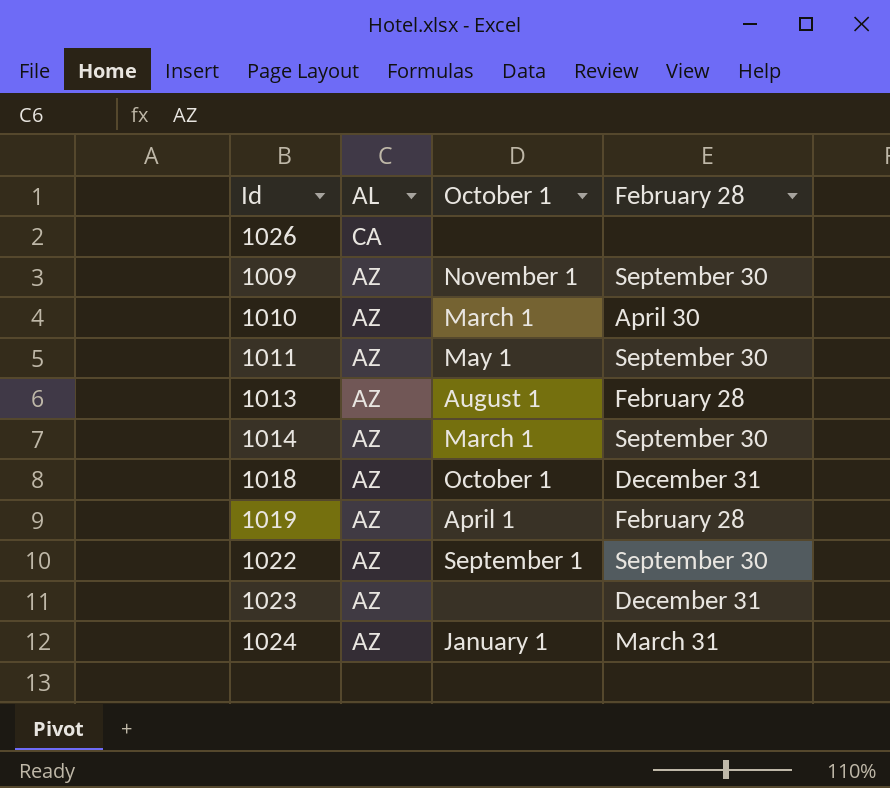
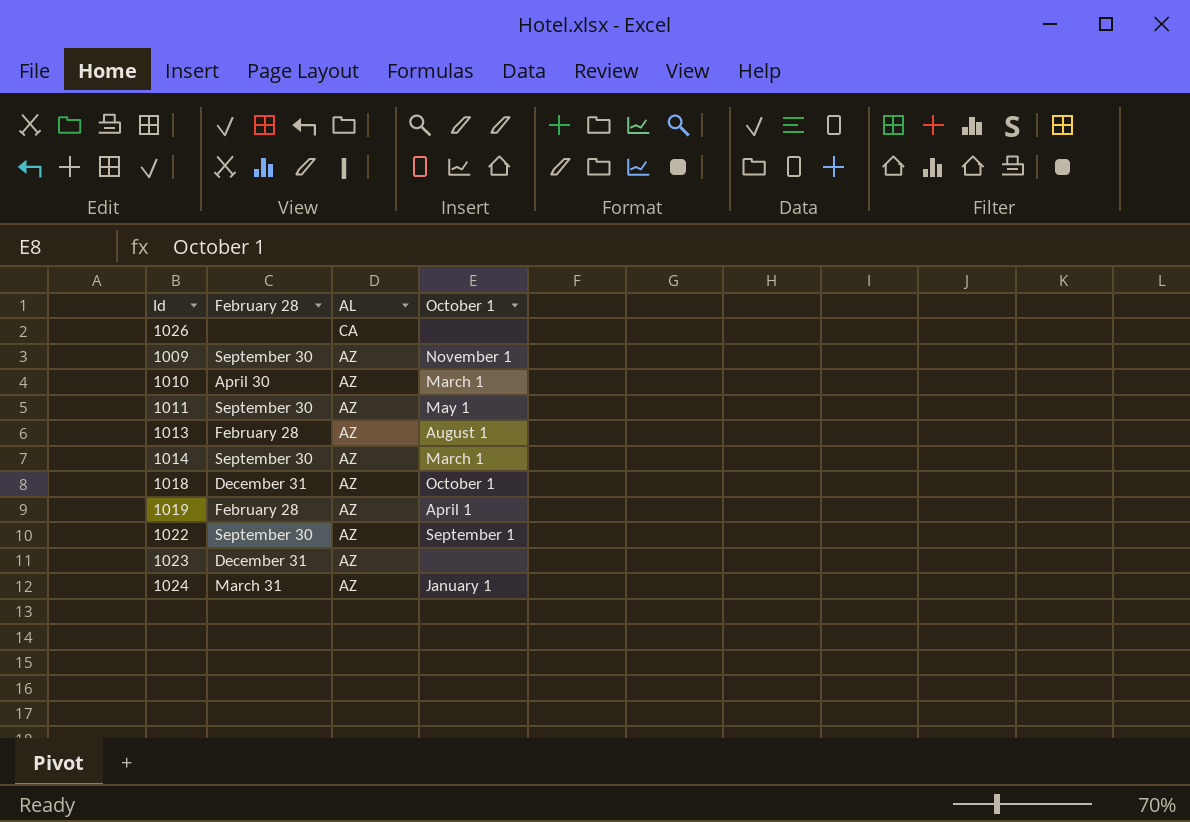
column February 28 | position: 4 -> 2

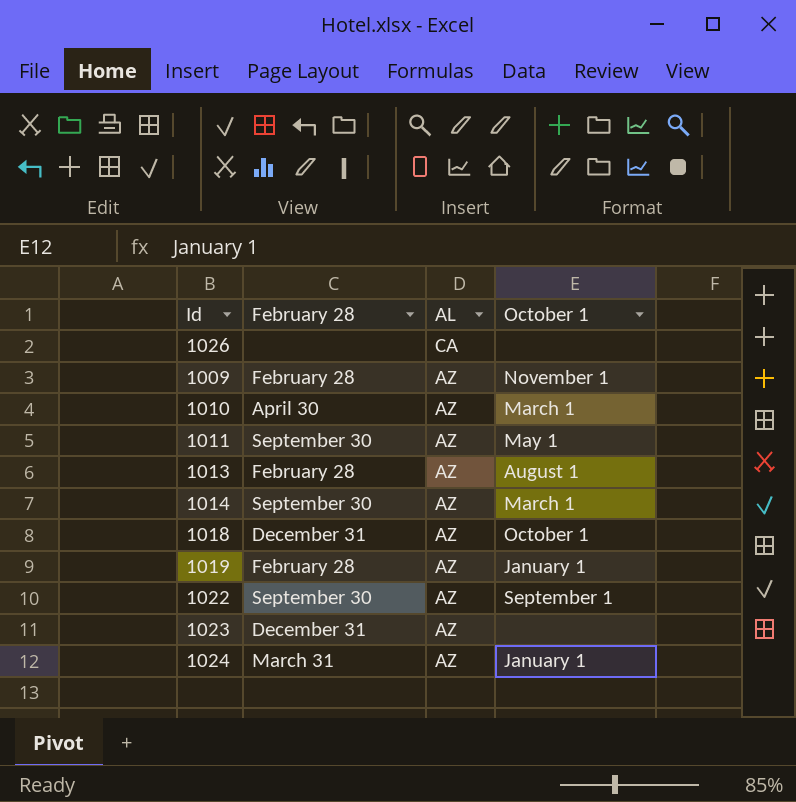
1009 | February 28: September 30 -> February 28
1019 | October 1: April 1 -> January 1

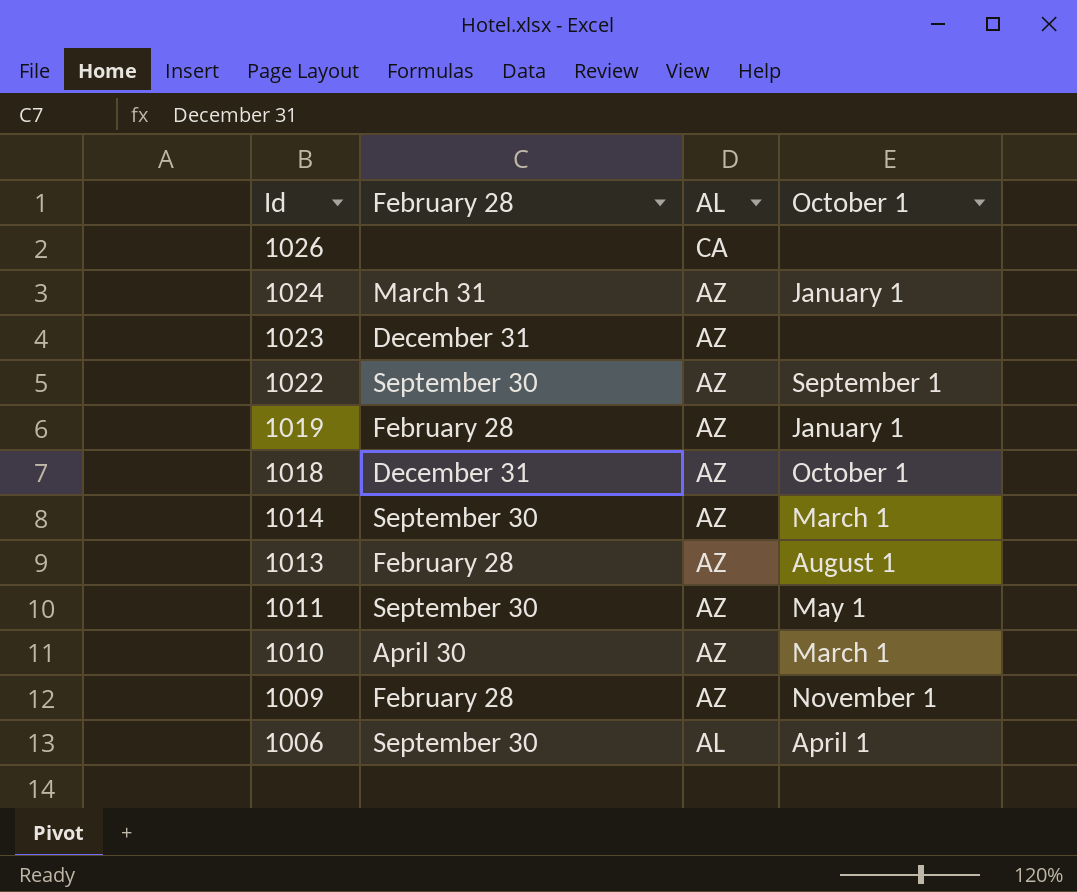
row order: AL descending -> Id descending
row 1006: none -> September 30 | AL | April 1

